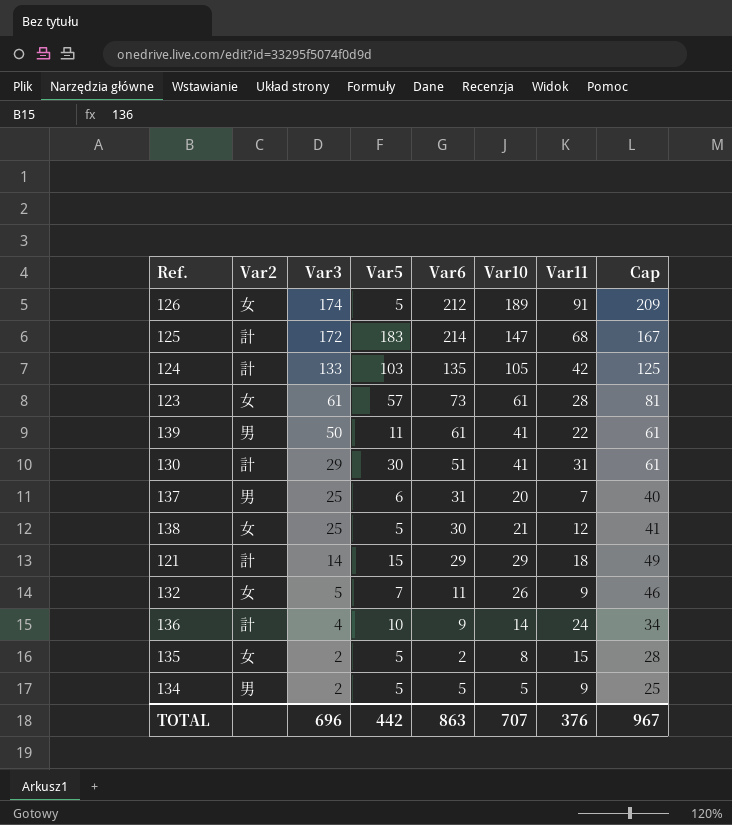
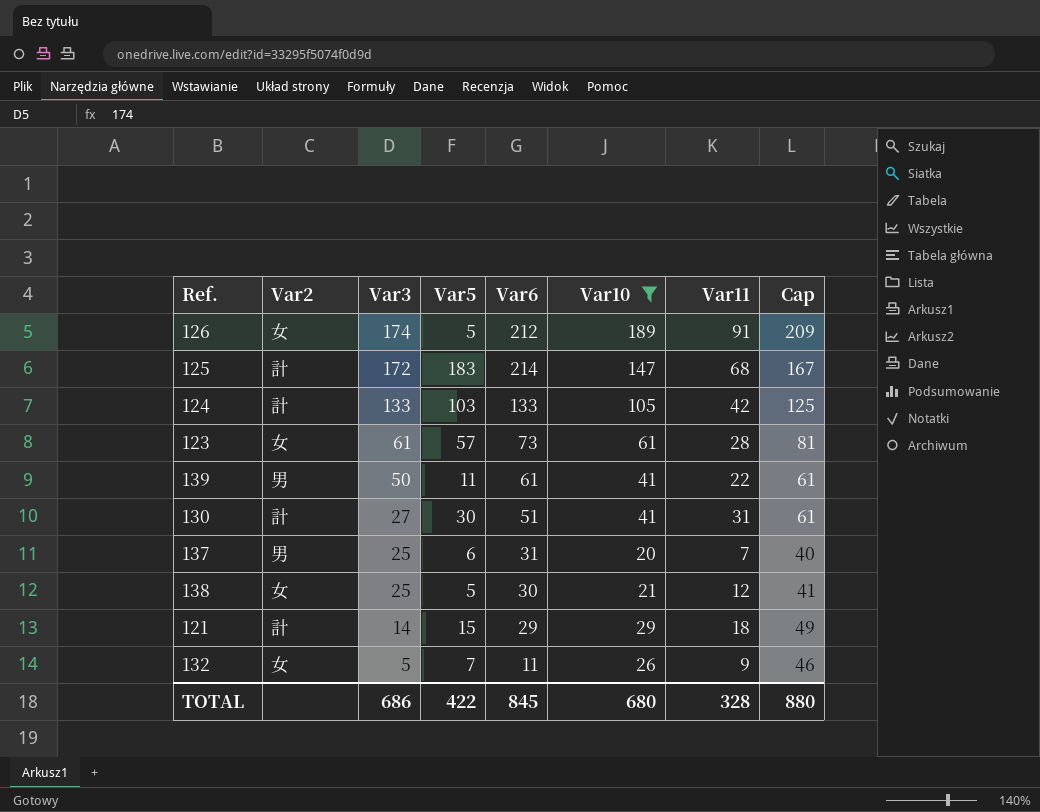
filter: none -> Var10 >= 20
124 | Var6: 135 -> 133
130 | Var3: 29 -> 27
TOTAL | Var3: 696 -> 686
TOTAL | Var5: 442 -> 422
TOTAL | Var6: 863 -> 845
TOTAL | Var10: 707 -> 680
TOTAL | Var11: 376 -> 328
TOTAL | Cap: 967 -> 880

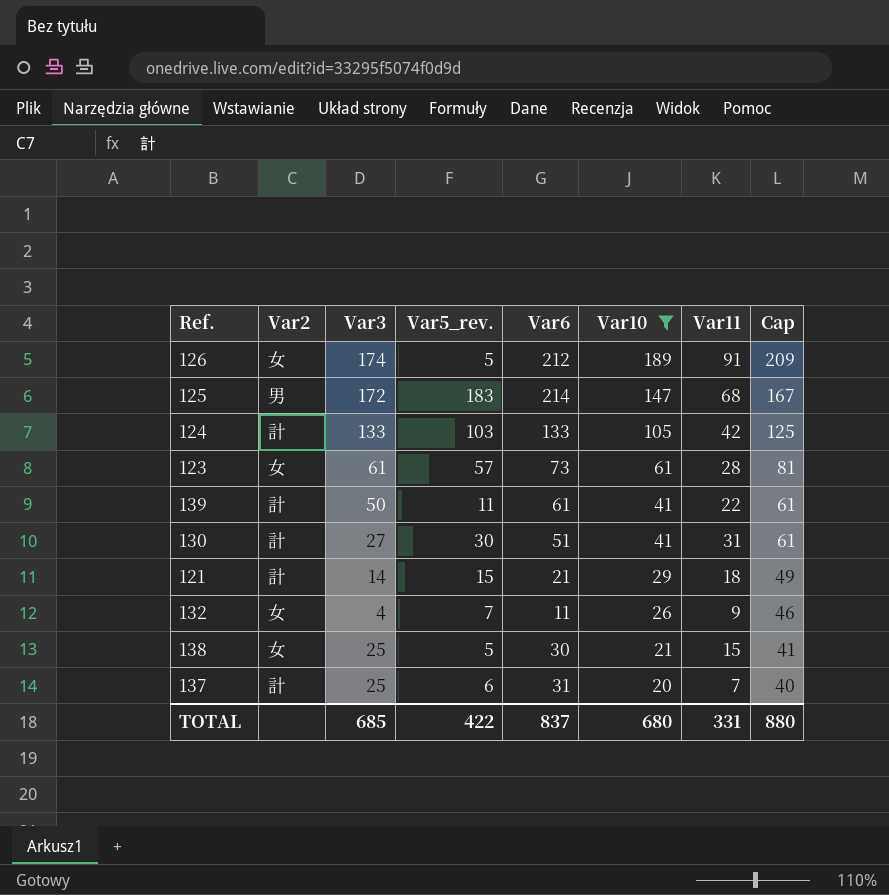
row order: Var3 descending -> Var10 descending
column name: Var5 -> Var5_rev.
125 | Var2: 計 -> 男
139 | Var2: 男 -> 計
121 | Var6: 29 -> 21
132 | Var3: 5 -> 4
138 | Var11: 12 -> 15
137 | Var2: 男 -> 計
TOTAL | Var3: 686 -> 685
TOTAL | Var6: 845 -> 837
TOTAL | Var11: 328 -> 331

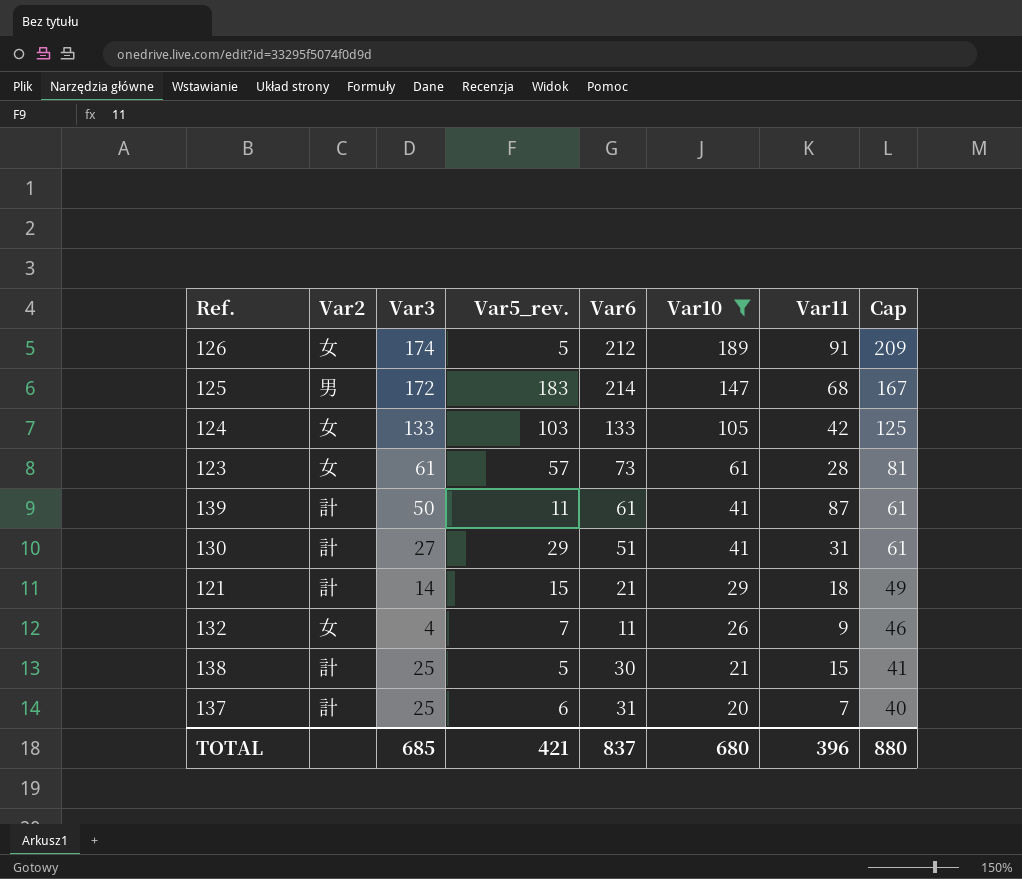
124 | Var2: 計 -> 女
139 | Var11: 22 -> 87
130 | Var5_rev.: 30 -> 29
138 | Var2: 女 -> 計
TOTAL | Var5_rev.: 422 -> 421
TOTAL | Var11: 331 -> 396

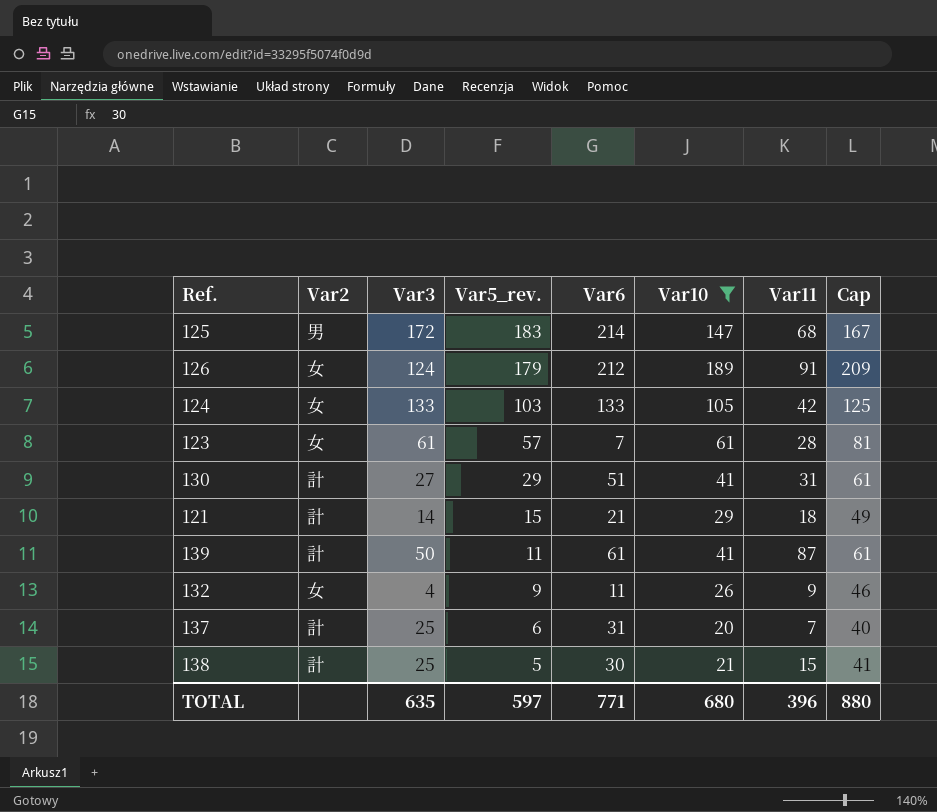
row order: Var10 descending -> Var5_rev. descending
126 | Var3: 174 -> 124
126 | Var5_rev.: 5 -> 179
123 | Var6: 73 -> 7
132 | Var5_rev.: 7 -> 9
TOTAL | Var3: 685 -> 635
TOTAL | Var5_rev.: 421 -> 597
TOTAL | Var6: 837 -> 771

